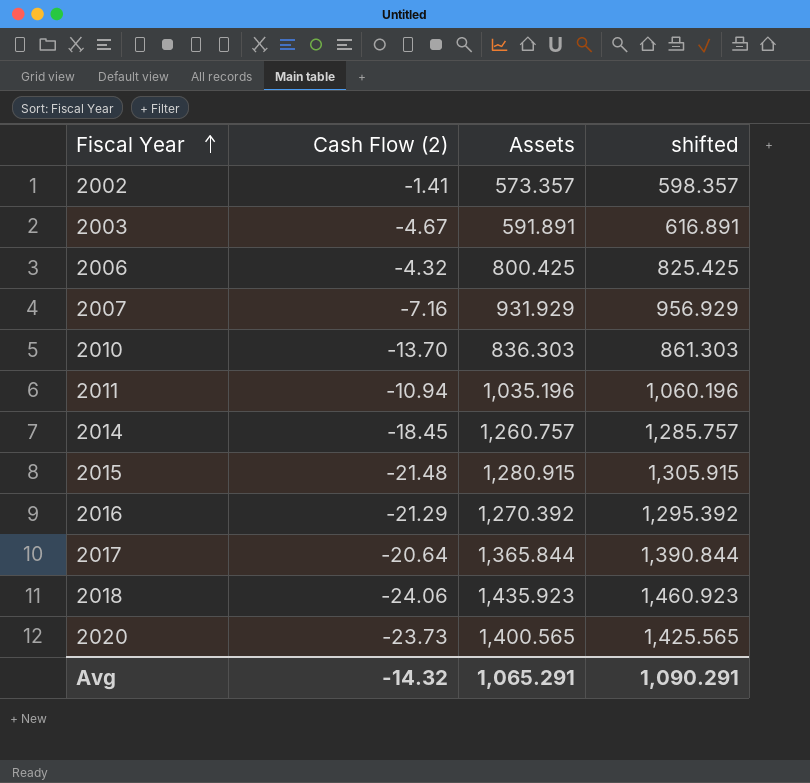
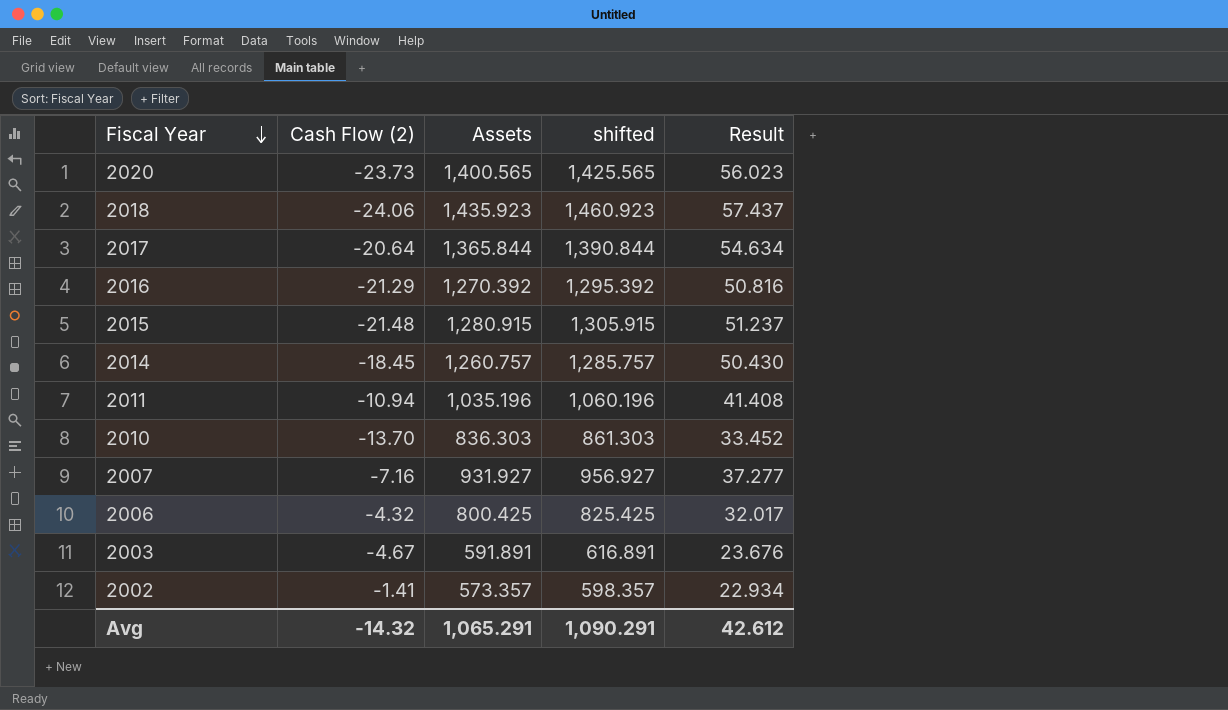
row order: Fiscal Year ascending -> Fiscal Year descending
column Result | formula: none -> [Assets] * 0.04
2007 | Assets: 931.929 -> 931.927
2007 | shifted: 956.929 -> 956.927

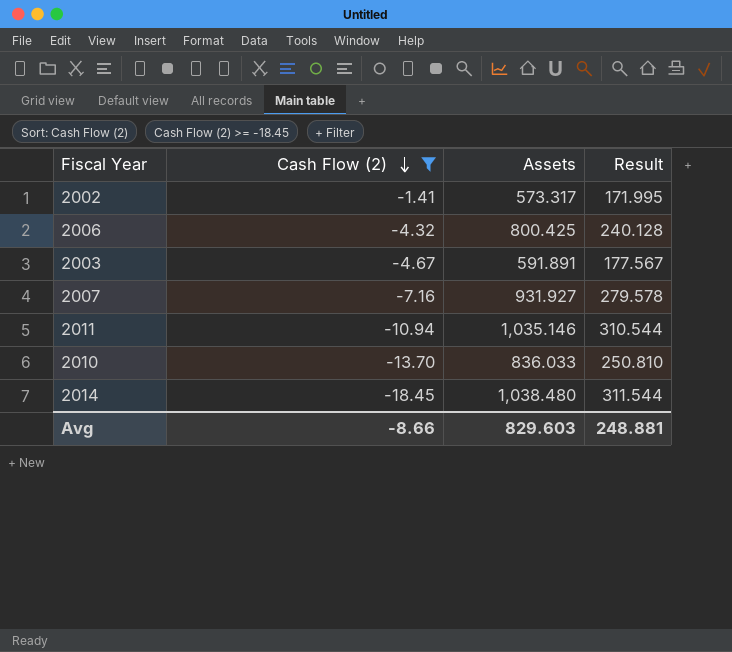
filter: none -> Cash Flow (2) >= -18.45
row order: Fiscal Year descending -> Cash Flow (2) descending
column shifted | formula: [Assets] + 25 -> none
column Result | formula: [Assets] * 0.04 -> [Assets] * 0.3
2002 | Assets: 573.357 -> 573.317
2011 | Assets: 1,035.196 -> 1,035.146
2010 | Assets: 836.303 -> 836.033
2014 | Assets: 1,260.757 -> 1,038.480
Avg | Cash Flow (2): -14.32 -> -8.66
Avg | Assets: 1,065.291 -> 829.603
Avg | Result: 42.612 -> 248.881

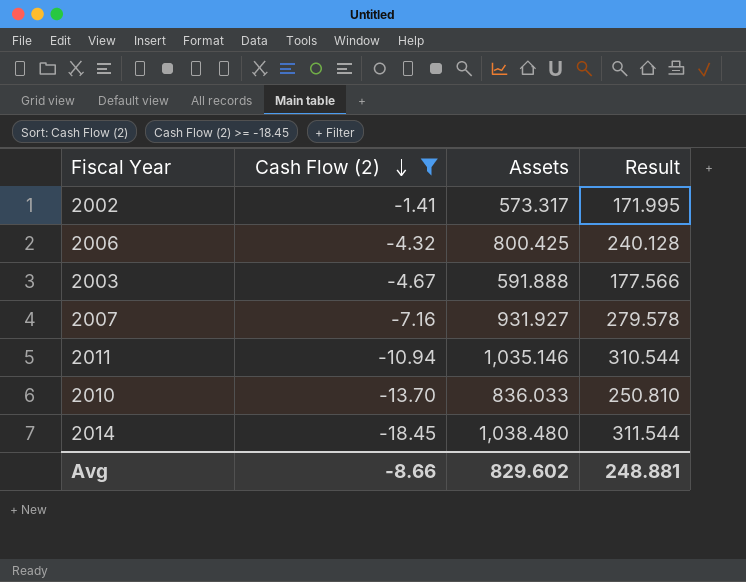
2003 | Assets: 591.891 -> 591.888
2003 | Result: 177.567 -> 177.566
Avg | Assets: 829.603 -> 829.602

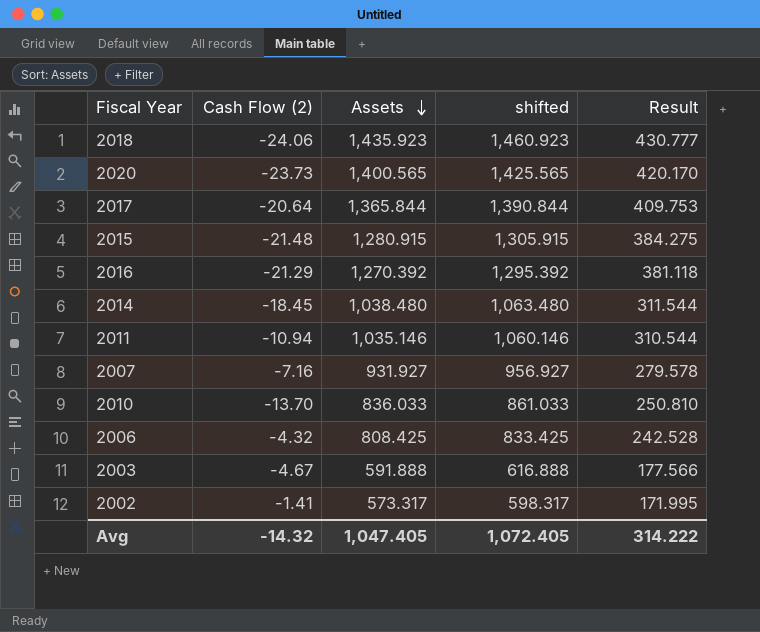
filter: Cash Flow (2) >= -18.45 -> none
row order: Cash Flow (2) descending -> Assets descending
column shifted | formula: none -> [Assets] + 25
2006 | Assets: 800.425 -> 808.425
2006 | Result: 240.128 -> 242.528
Avg | Cash Flow (2): -8.66 -> -14.32
Avg | Assets: 829.602 -> 1,047.405
Avg | Result: 248.881 -> 314.222

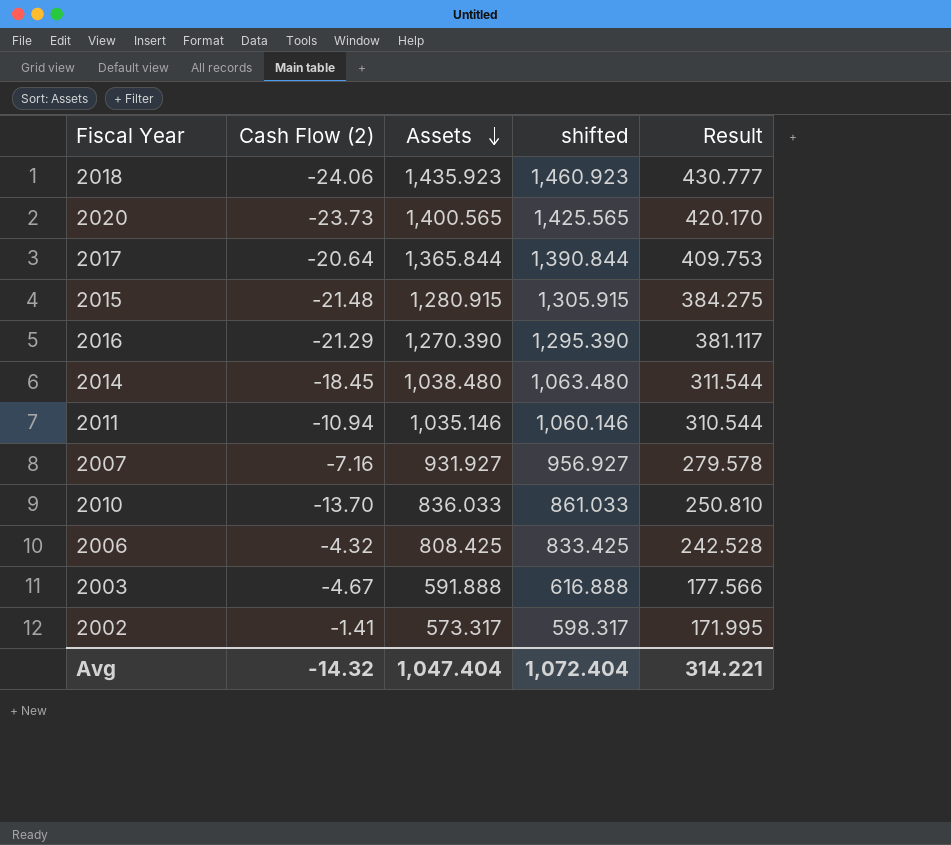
2016 | Assets: 1,270.392 -> 1,270.390
2016 | shifted: 1,295.392 -> 1,295.390
2016 | Result: 381.118 -> 381.117
Avg | Assets: 1,047.405 -> 1,047.404
Avg | shifted: 1,072.405 -> 1,072.404
Avg | Result: 314.222 -> 314.221

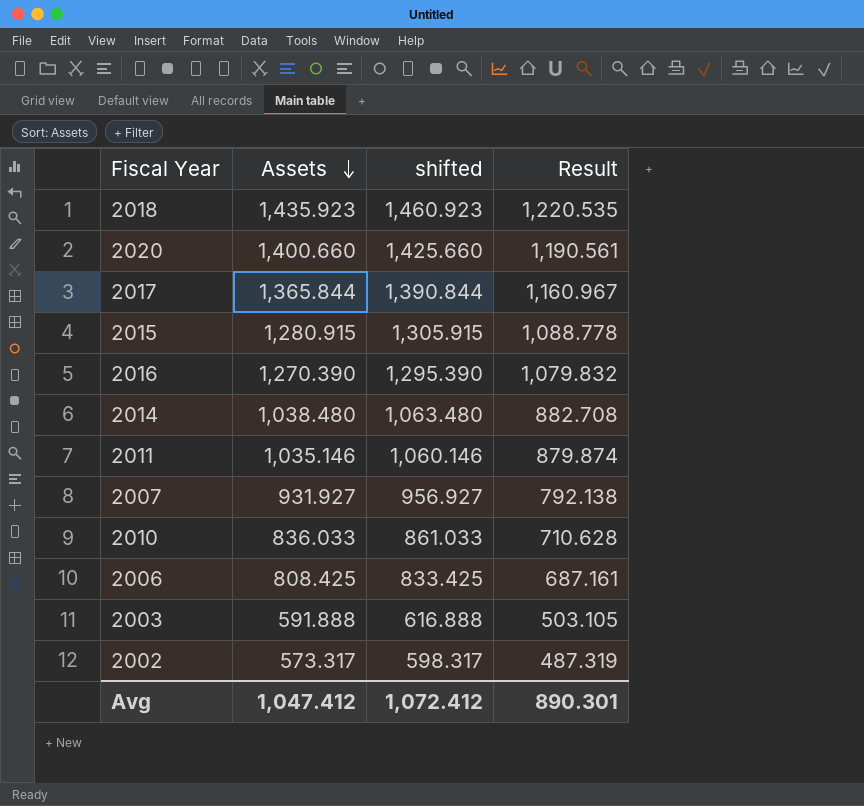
column Cash Flow (2) | position: 2 -> none
column Result | formula: [Assets] * 0.3 -> [Assets] * 0.85
2020 | Assets: 1,400.565 -> 1,400.660
2020 | shifted: 1,425.565 -> 1,425.660
Avg | Assets: 1,047.404 -> 1,047.412
Avg | shifted: 1,072.404 -> 1,072.412
Avg | Result: 314.221 -> 890.301

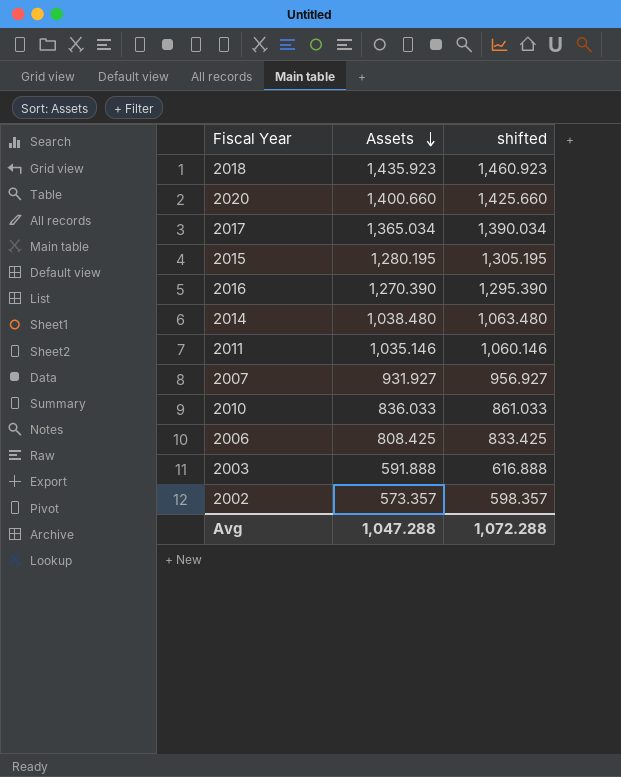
column Result | formula: [Assets] * 0.85 -> none
2017 | Assets: 1,365.844 -> 1,365.034
2017 | shifted: 1,390.844 -> 1,390.034
2015 | Assets: 1,280.915 -> 1,280.195
2015 | shifted: 1,305.915 -> 1,305.195
2002 | Assets: 573.317 -> 573.357
2002 | shifted: 598.317 -> 598.357
Avg | Assets: 1,047.412 -> 1,047.288
Avg | shifted: 1,072.412 -> 1,072.288

